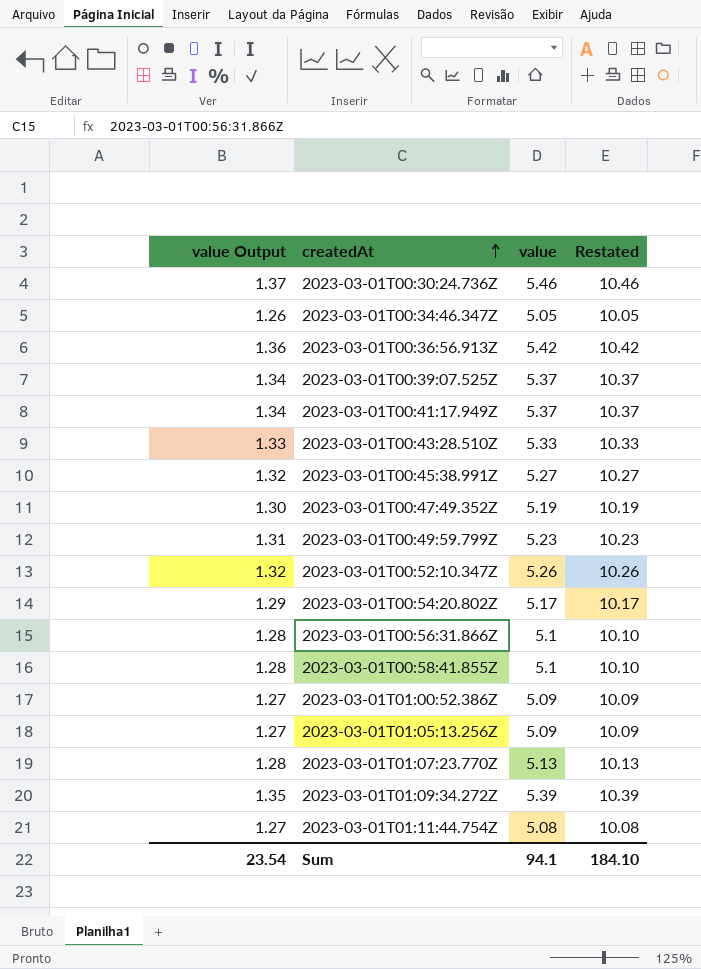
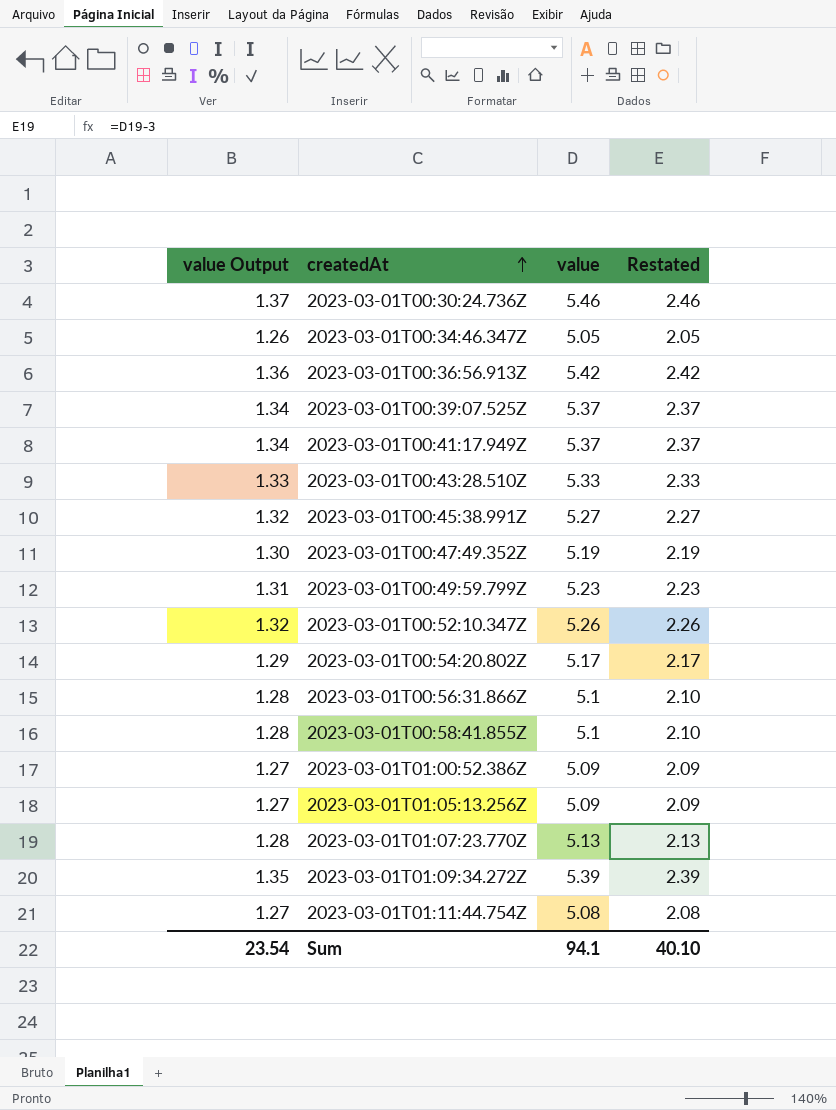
column Restated | formula: [value] + 5 -> [value] - 3
Sum | Restated: 184.10 -> 40.10

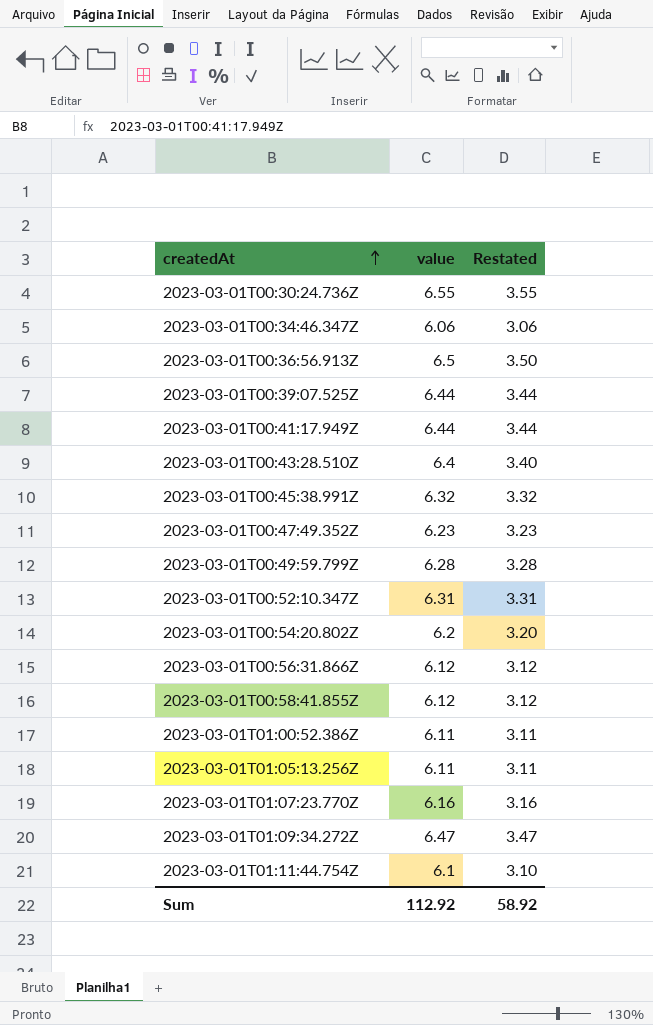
column value Output | formula: [value] * 0.25 -> none
2023-03-01T00:30:24.736Z | value: 5.46 -> 6.55
2023-03-01T00:30:24.736Z | Restated: 2.46 -> 3.55
2023-03-01T00:34:46.347Z | value: 5.05 -> 6.06
2023-03-01T00:34:46.347Z | Restated: 2.05 -> 3.06
2023-03-01T00:36:56.913Z | value: 5.42 -> 6.5
2023-03-01T00:36:56.913Z | Restated: 2.42 -> 3.50
2023-03-01T00:39:07.525Z | value: 5.37 -> 6.44
2023-03-01T00:39:07.525Z | Restated: 2.37 -> 3.44
2023-03-01T00:41:17.949Z | value: 5.37 -> 6.44
2023-03-01T00:41:17.949Z | Restated: 2.37 -> 3.44
2023-03-01T00:43:28.510Z | value: 5.33 -> 6.4
2023-03-01T00:43:28.510Z | Restated: 2.33 -> 3.40
2023-03-01T00:45:38.991Z | value: 5.27 -> 6.32
2023-03-01T00:45:38.991Z | Restated: 2.27 -> 3.32
2023-03-01T00:47:49.352Z | value: 5.19 -> 6.23
2023-03-01T00:47:49.352Z | Restated: 2.19 -> 3.23
2023-03-01T00:49:59.799Z | value: 5.23 -> 6.28
2023-03-01T00:49:59.799Z | Restated: 2.23 -> 3.28
2023-03-01T00:52:10.347Z | value: 5.26 -> 6.31
2023-03-01T00:52:10.347Z | Restated: 2.26 -> 3.31
2023-03-01T00:54:20.802Z | value: 5.17 -> 6.2
2023-03-01T00:54:20.802Z | Restated: 2.17 -> 3.20
2023-03-01T00:56:31.866Z | value: 5.1 -> 6.12
2023-03-01T00:56:31.866Z | Restated: 2.10 -> 3.12
2023-03-01T00:58:41.855Z | value: 5.1 -> 6.12
2023-03-01T00:58:41.855Z | Restated: 2.10 -> 3.12
2023-03-01T01:00:52.386Z | value: 5.09 -> 6.11
2023-03-01T01:00:52.386Z | Restated: 2.09 -> 3.11
2023-03-01T01:05:13.256Z | value: 5.09 -> 6.11
2023-03-01T01:05:13.256Z | Restated: 2.09 -> 3.11
2023-03-01T01:07:23.770Z | value: 5.13 -> 6.16
2023-03-01T01:07:23.770Z | Restated: 2.13 -> 3.16
2023-03-01T01:09:34.272Z | value: 5.39 -> 6.47
2023-03-01T01:09:34.272Z | Restated: 2.39 -> 3.47
2023-03-01T01:11:44.754Z | value: 5.08 -> 6.1
2023-03-01T01:11:44.754Z | Restated: 2.08 -> 3.10
Sum | value: 94.1 -> 112.92
Sum | Restated: 40.10 -> 58.92

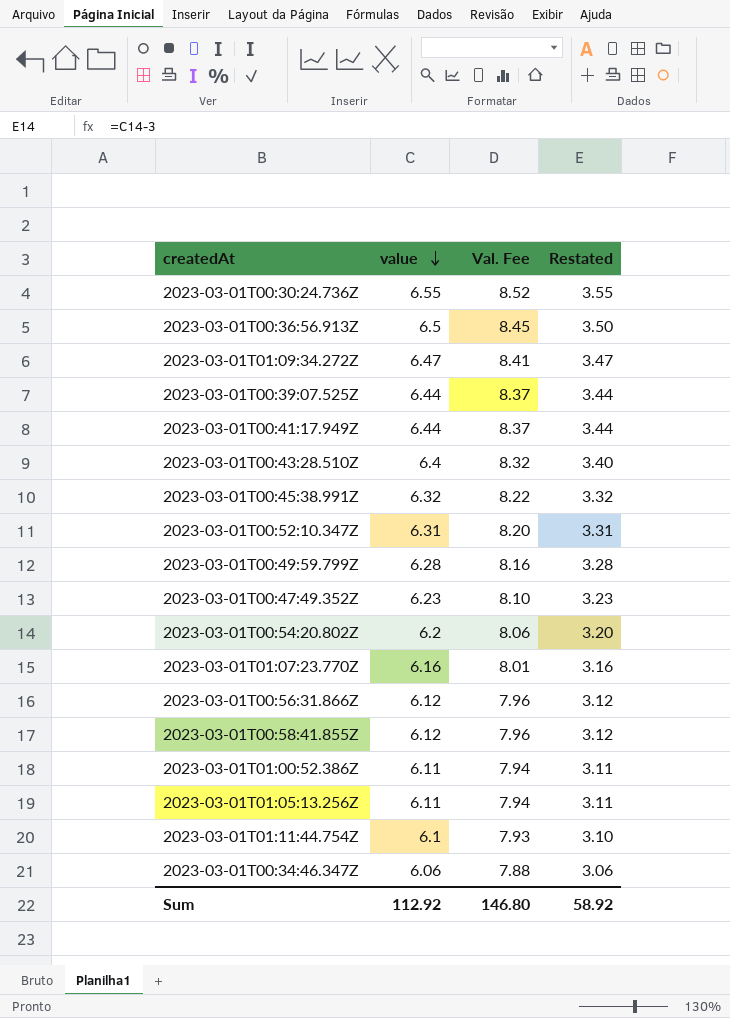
row order: createdAt ascending -> value descending
column Val. Fee | formula: none -> [value] * 1.3

